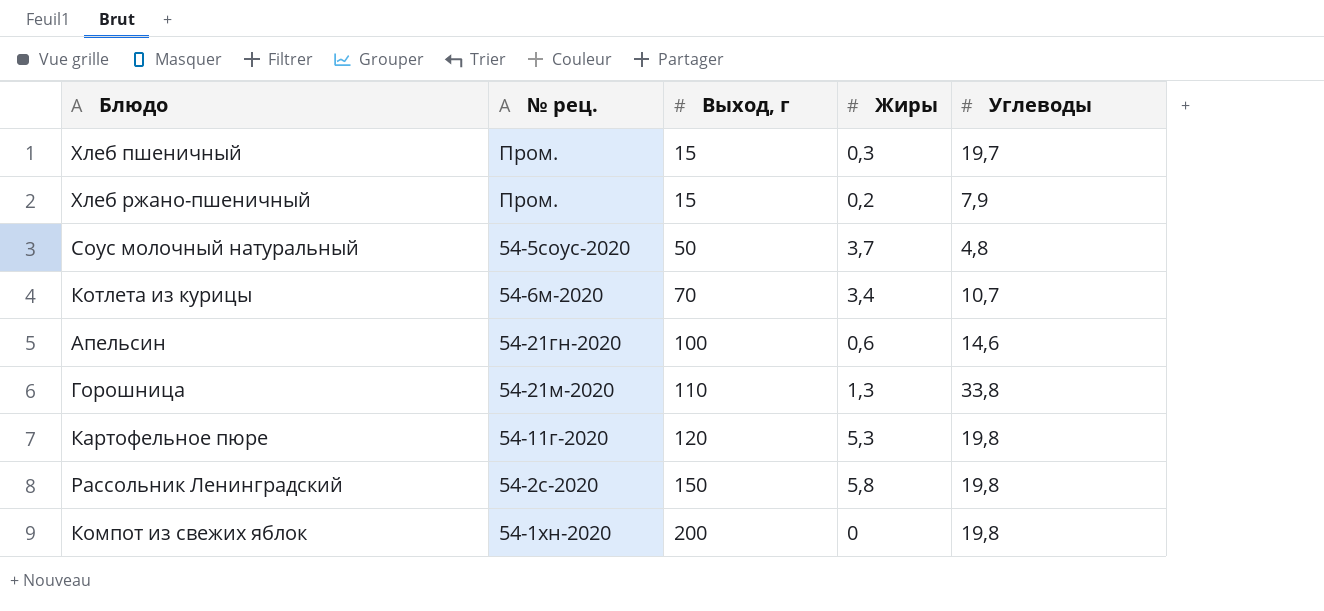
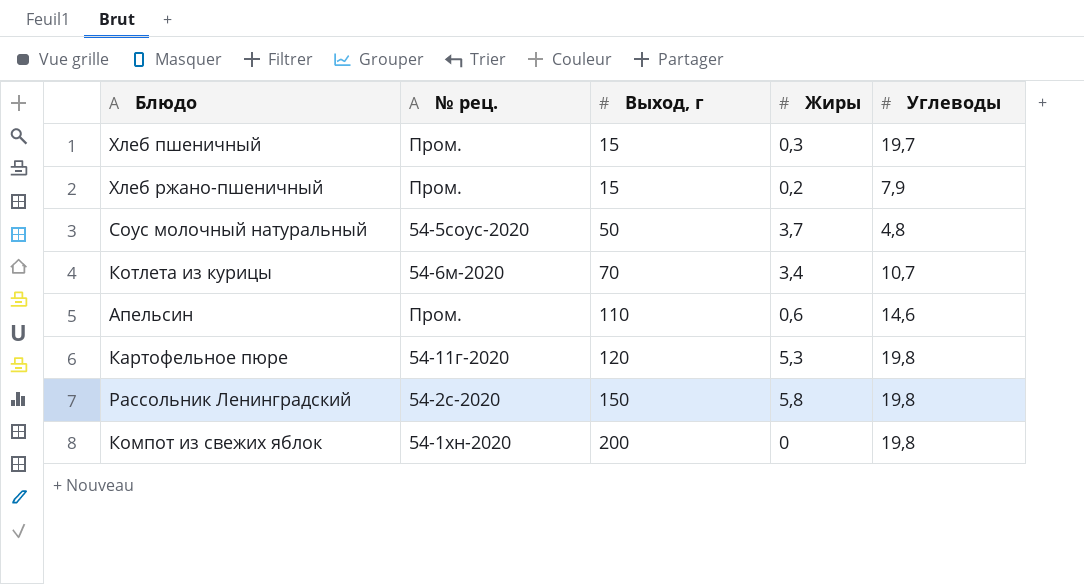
row Горошница: 54-21м-2020 | 110 | 1,3 | 33,8 -> none
Апельсин | № рец.: 54-21гн-2020 -> Пром.
Апельсин | Выход, г: 100 -> 110

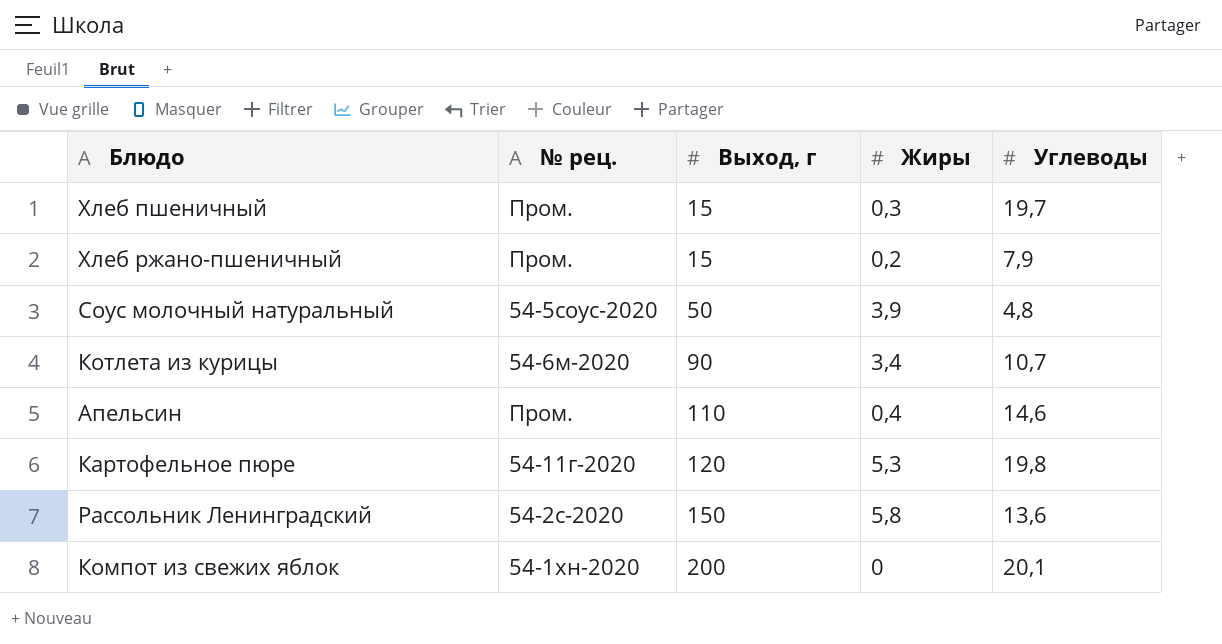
Соус молочный натуральный | Жиры: 3,7 -> 3,9
Котлета из курицы | Выход, г: 70 -> 90
Апельсин | Жиры: 0,6 -> 0,4
Рассольник Ленинградский | Углеводы: 19,8 -> 13,6
Компот из свежих яблок | Углеводы: 19,8 -> 20,1

